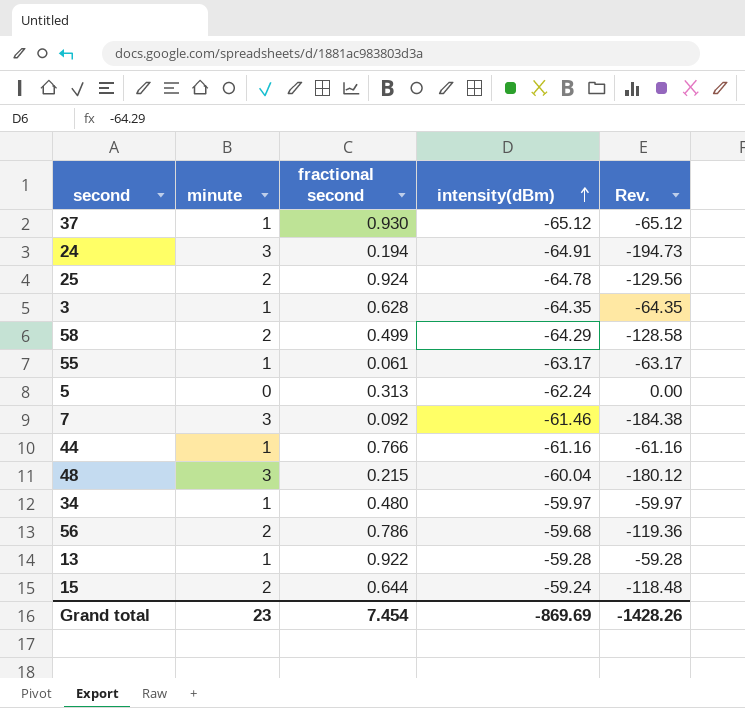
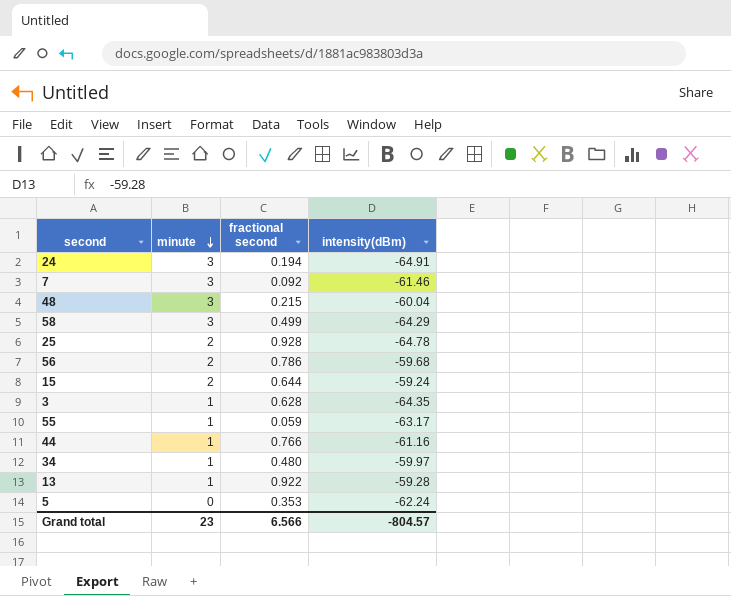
row order: intensity(dBm) ascending -> minute descending
column Rev. | formula: [minute] * [intensity(dBm)] -> none
row 37: 1 | 0.930 | -65.12 | -65.12 -> none
58 | minute: 2 -> 3
25 | fractional second: 0.924 -> 0.928
55 | fractional second: 0.061 -> 0.059
5 | fractional second: 0.313 -> 0.353
Grand total | fractional second: 7.454 -> 6.566
Grand total | intensity(dBm): -869.69 -> -804.57

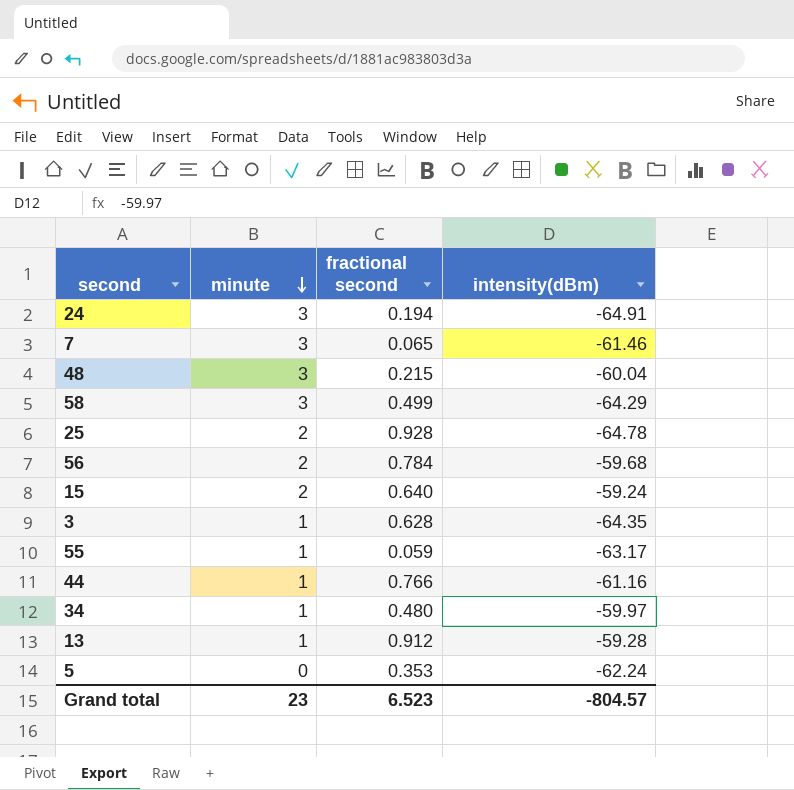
7 | fractional second: 0.092 -> 0.065
56 | fractional second: 0.786 -> 0.784
15 | fractional second: 0.644 -> 0.640
13 | fractional second: 0.922 -> 0.912
Grand total | fractional second: 6.566 -> 6.523

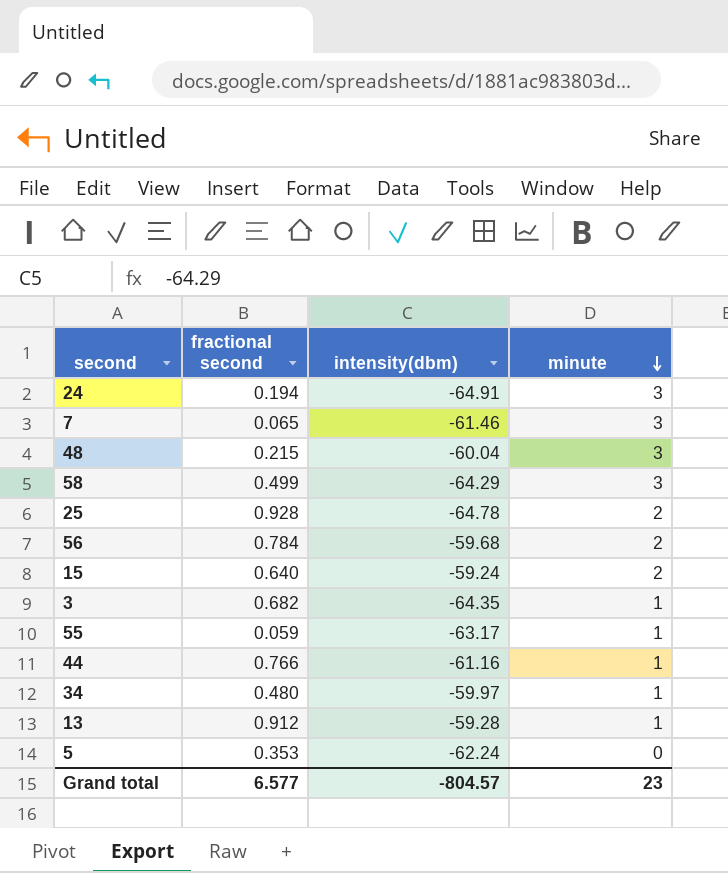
column name: intensity(dBm) -> intensity(dbm)
column minute | position: 2 -> 4
3 | fractional second: 0.628 -> 0.682
Grand total | fractional second: 6.523 -> 6.577

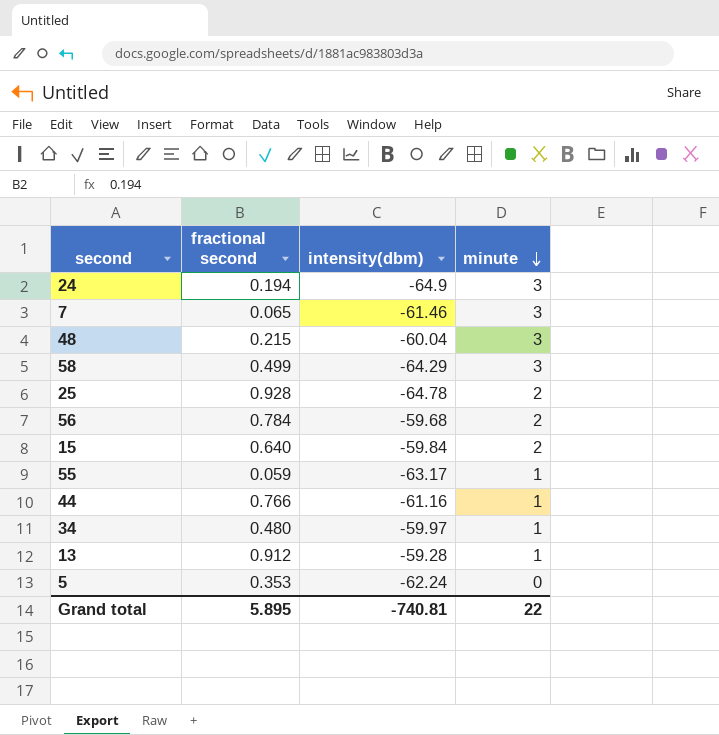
row 3: 0.682 | -64.35 | 1 -> none
24 | intensity(dbm): -64.91 -> -64.9
15 | intensity(dbm): -59.24 -> -59.84
Grand total | fractional second: 6.577 -> 5.895
Grand total | intensity(dbm): -804.57 -> -740.81
Grand total | minute: 23 -> 22

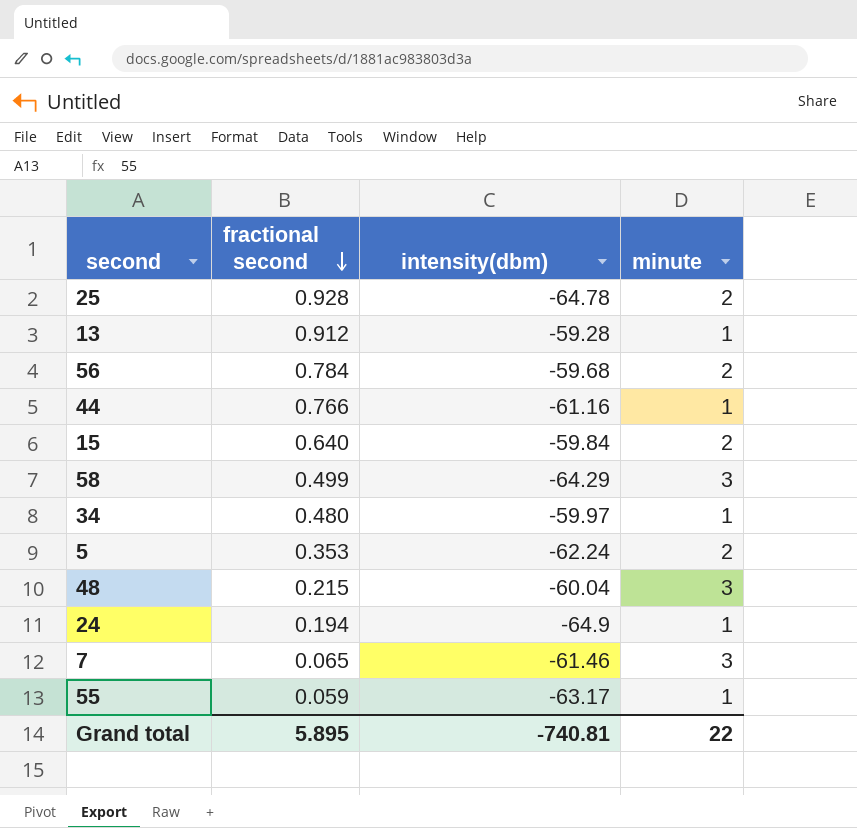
row order: minute descending -> fractional second descending
5 | minute: 0 -> 2
24 | minute: 3 -> 1

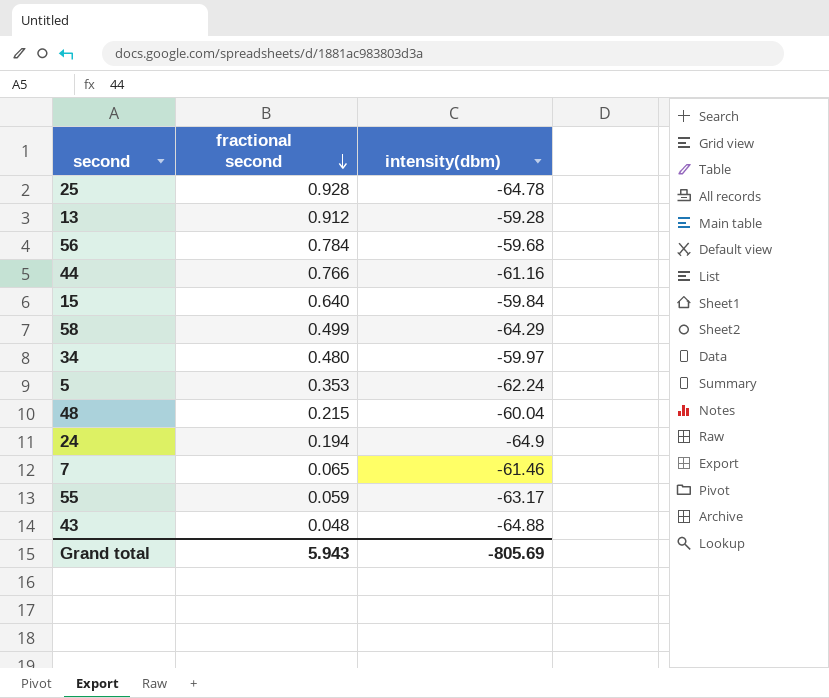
column minute | position: 4 -> none
row 43: none -> 0.048 | -64.88
Grand total | fractional second: 5.895 -> 5.943
Grand total | intensity(dbm): -740.81 -> -805.69

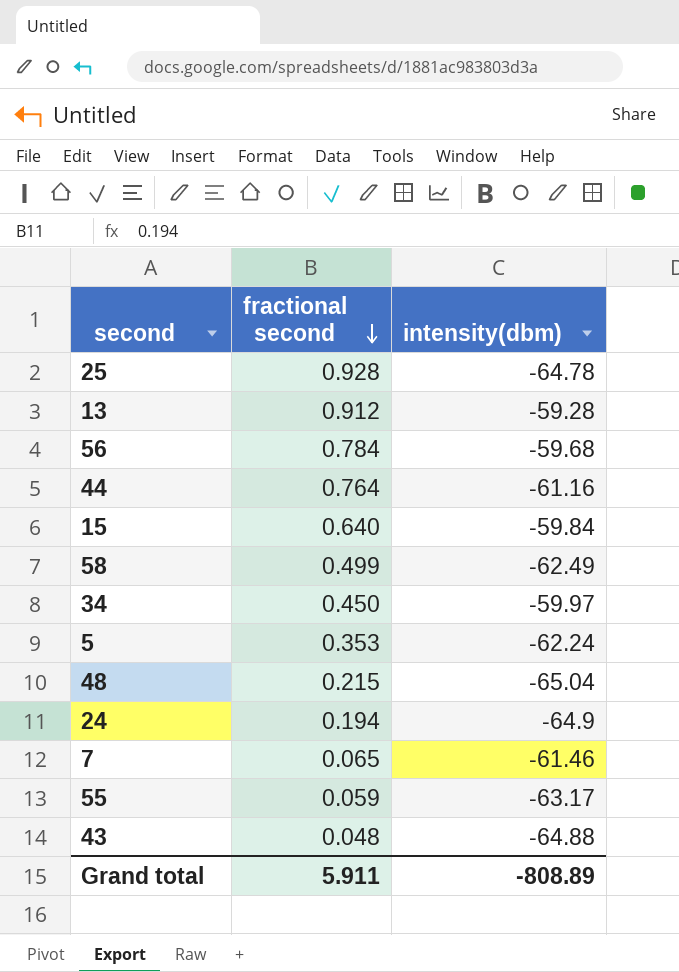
44 | fractional second: 0.766 -> 0.764
58 | intensity(dbm): -64.29 -> -62.49
34 | fractional second: 0.480 -> 0.450
48 | intensity(dbm): -60.04 -> -65.04
Grand total | fractional second: 5.943 -> 5.911
Grand total | intensity(dbm): -805.69 -> -808.89

